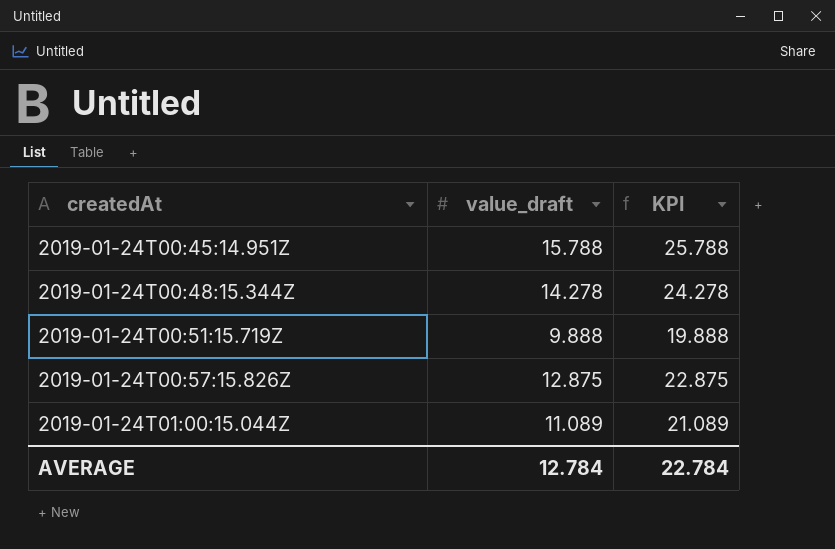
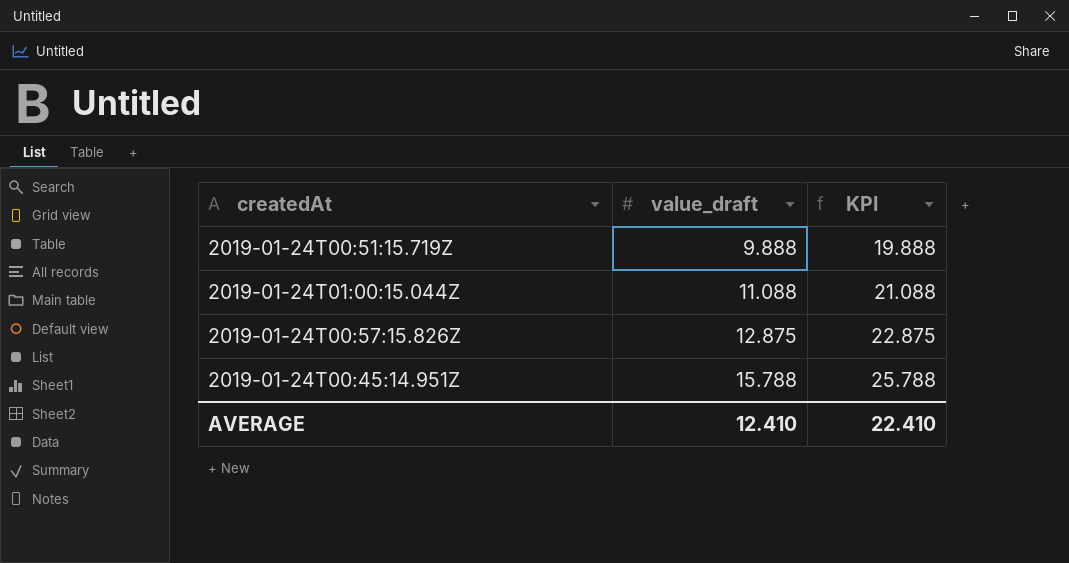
row order: createdAt ascending -> value_draft ascending
row 2019-01-24T00:48:15.344Z: 14.278 | 24.278 -> none
2019-01-24T01:00:15.044Z | value_draft: 11.089 -> 11.088
2019-01-24T01:00:15.044Z | KPI: 21.089 -> 21.088
AVERAGE | value_draft: 12.784 -> 12.410
AVERAGE | KPI: 22.784 -> 22.410

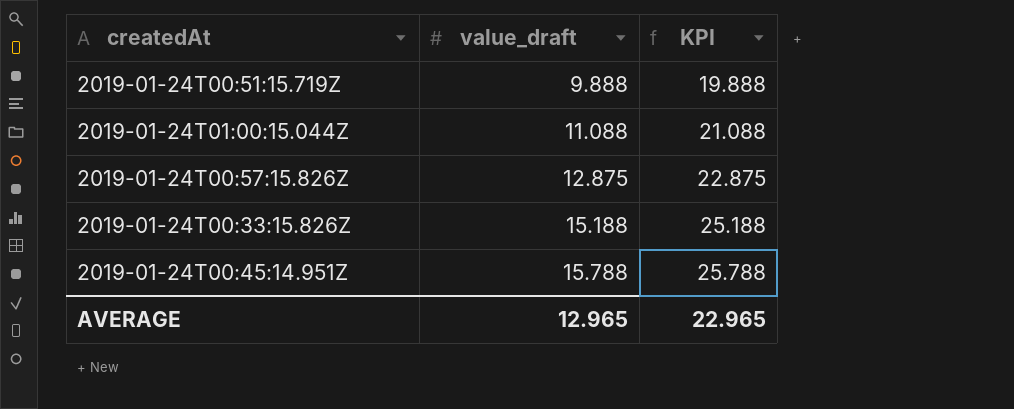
row 2019-01-24T00:33:15.826Z: none -> 15.188 | 25.188
AVERAGE | value_draft: 12.410 -> 12.965
AVERAGE | KPI: 22.410 -> 22.965

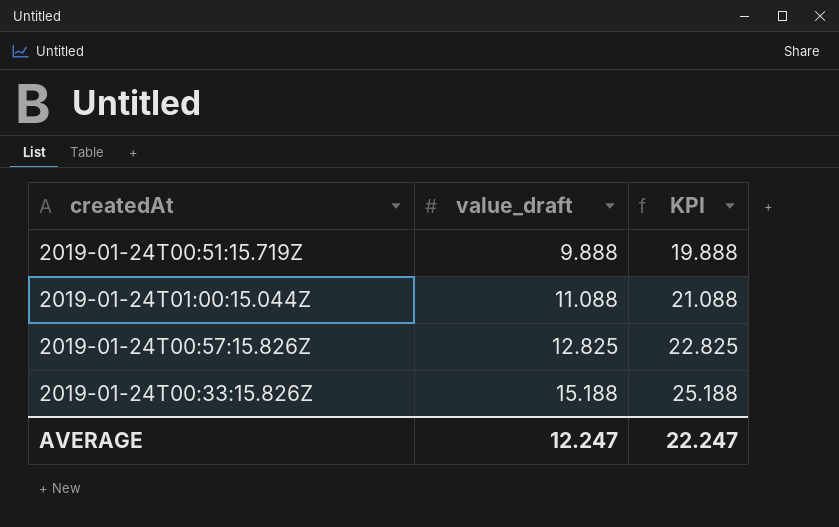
row 2019-01-24T00:45:14.951Z: 15.788 | 25.788 -> none
2019-01-24T00:57:15.826Z | value_draft: 12.875 -> 12.825
2019-01-24T00:57:15.826Z | KPI: 22.875 -> 22.825
AVERAGE | value_draft: 12.965 -> 12.247
AVERAGE | KPI: 22.965 -> 22.247

